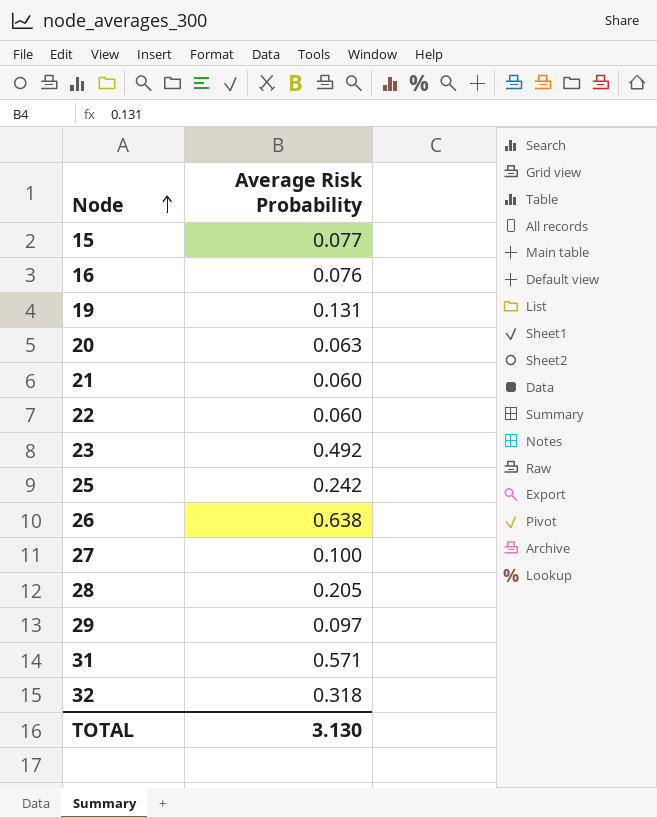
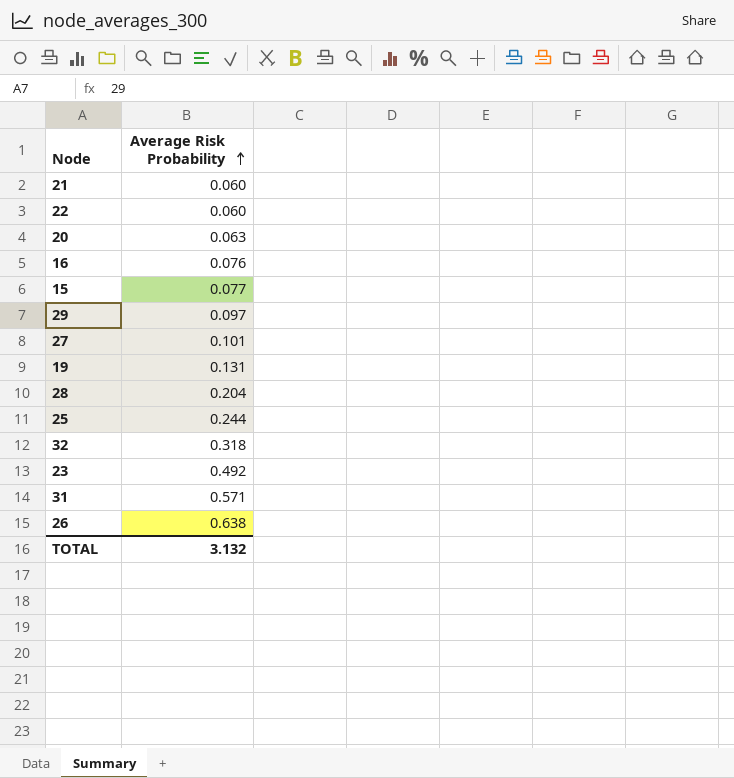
row order: Node ascending -> Average Risk Probability ascending
27 | Average Risk Probability: 0.100 -> 0.101
28 | Average Risk Probability: 0.205 -> 0.204
25 | Average Risk Probability: 0.242 -> 0.244
TOTAL | Average Risk Probability: 3.130 -> 3.132

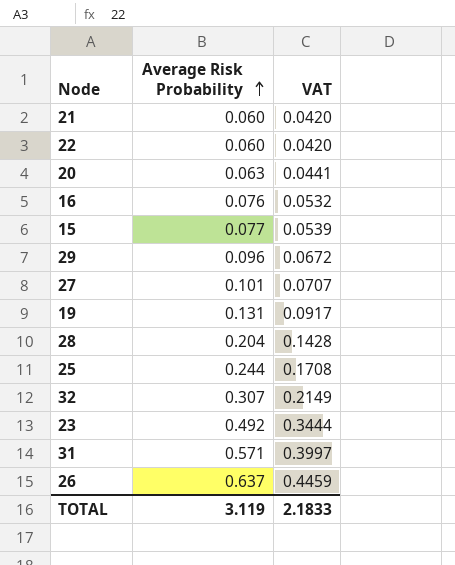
column VAT | formula: none -> [Average Risk Probability] * 0.7
29 | Average Risk Probability: 0.097 -> 0.096
32 | Average Risk Probability: 0.318 -> 0.307
26 | Average Risk Probability: 0.638 -> 0.637
TOTAL | Average Risk Probability: 3.132 -> 3.119

